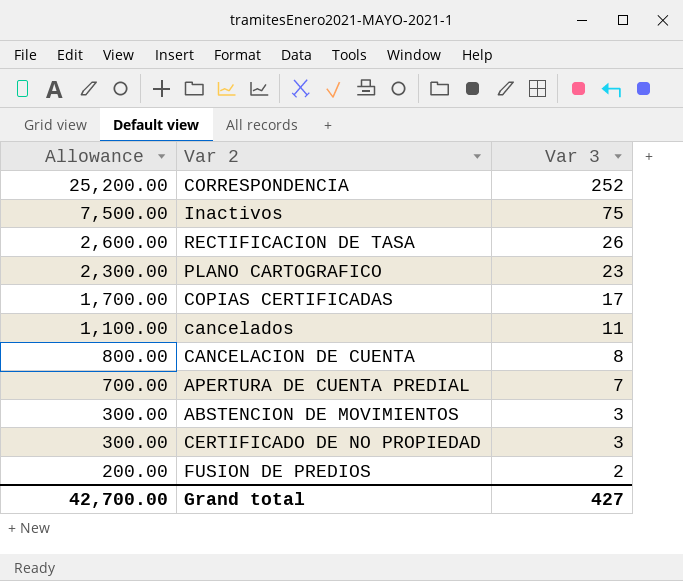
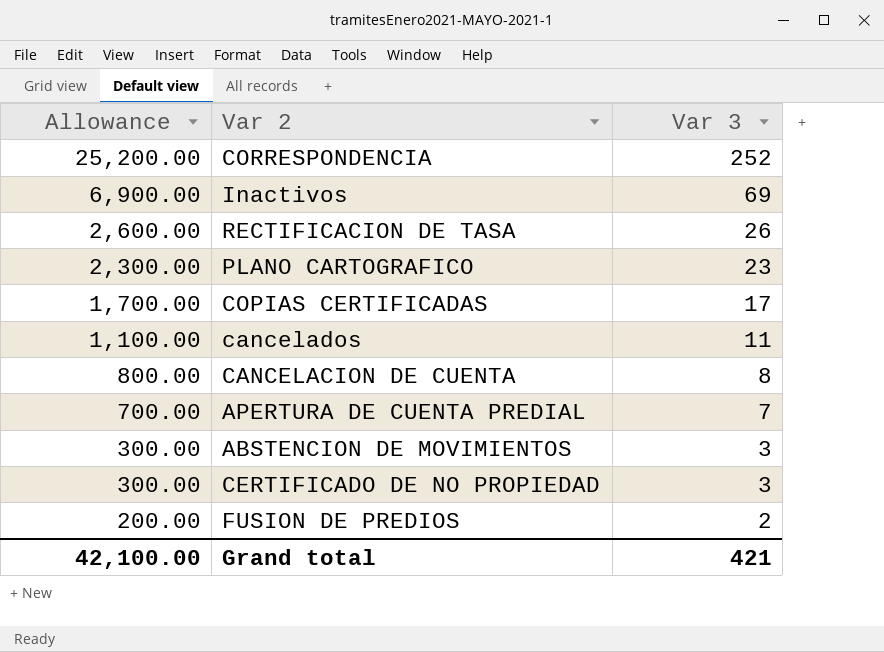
Inactivos | Allowance: 7,500.00 -> 6,900.00
Inactivos | Var 3: 75 -> 69
Grand total | Allowance: 42,700.00 -> 42,100.00
Grand total | Var 3: 427 -> 421

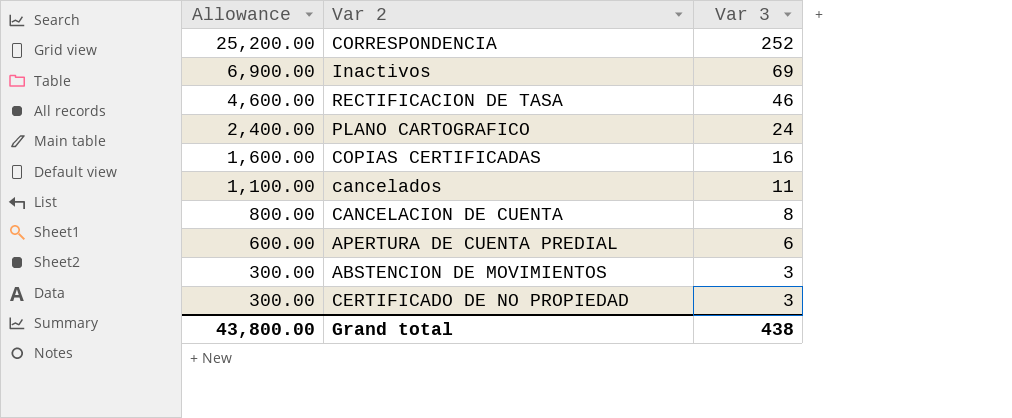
row FUSION DE PREDIOS: 200.00 | 2 -> none
RECTIFICACION DE TASA | Allowance: 2,600.00 -> 4,600.00
RECTIFICACION DE TASA | Var 3: 26 -> 46
PLANO CARTOGRAFICO | Allowance: 2,300.00 -> 2,400.00
PLANO CARTOGRAFICO | Var 3: 23 -> 24
COPIAS CERTIFICADAS | Allowance: 1,700.00 -> 1,600.00
COPIAS CERTIFICADAS | Var 3: 17 -> 16
APERTURA DE CUENTA PREDIAL | Allowance: 700.00 -> 600.00
APERTURA DE CUENTA PREDIAL | Var 3: 7 -> 6
Grand total | Allowance: 42,100.00 -> 43,800.00
Grand total | Var 3: 421 -> 438

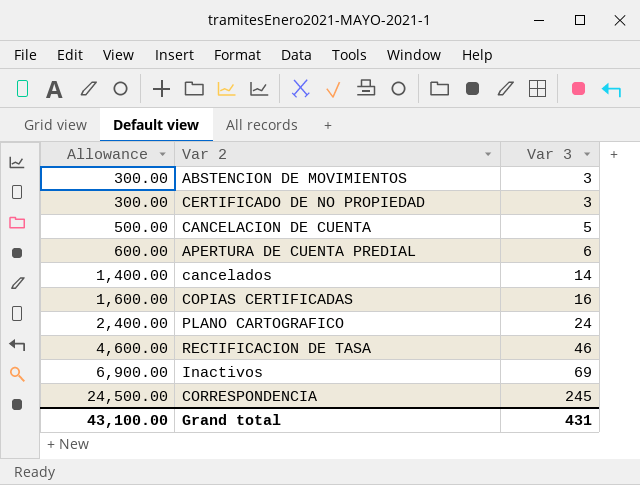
row order: Allowance descending -> Allowance ascending
CANCELACION DE CUENTA | Allowance: 800.00 -> 500.00
CANCELACION DE CUENTA | Var 3: 8 -> 5
cancelados | Allowance: 1,100.00 -> 1,400.00
cancelados | Var 3: 11 -> 14
CORRESPONDENCIA | Allowance: 25,200.00 -> 24,500.00
CORRESPONDENCIA | Var 3: 252 -> 245
Grand total | Allowance: 43,800.00 -> 43,100.00
Grand total | Var 3: 438 -> 431

